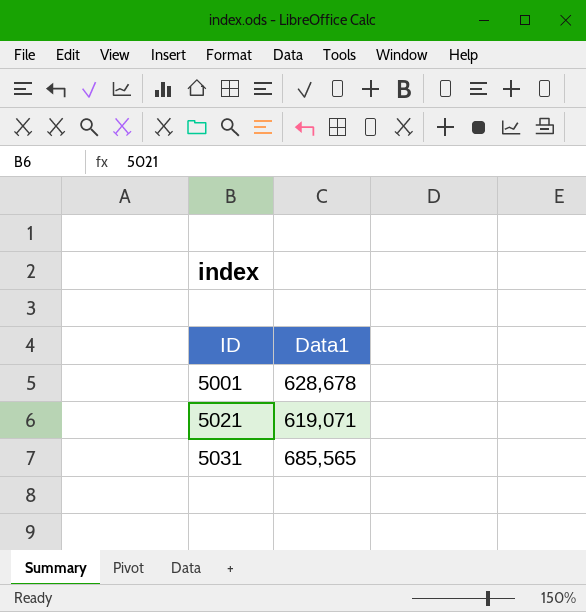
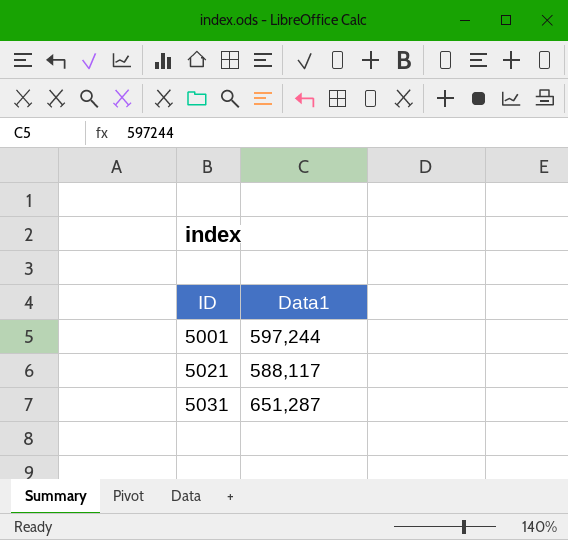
5001 | Data1: 628,678 -> 597,244
5021 | Data1: 619,071 -> 588,117
5031 | Data1: 685,565 -> 651,287

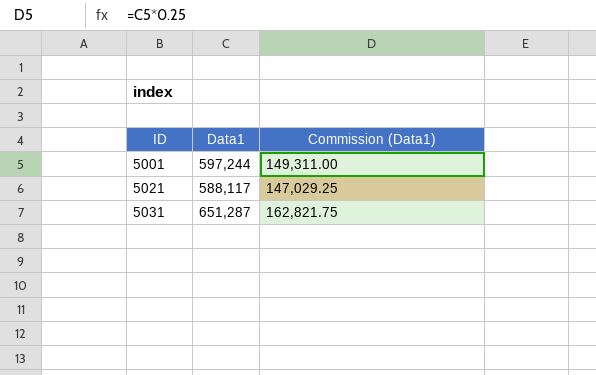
column Commission (Data1) | formula: none -> [Data1] * 0.25

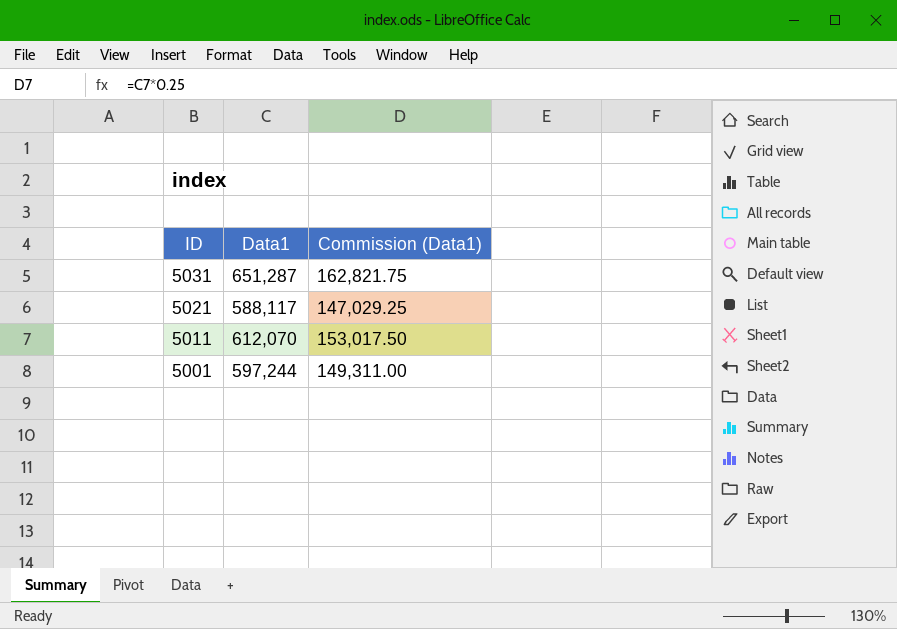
row order: ID ascending -> ID descending
row 5011: none -> 612,070 | 153,017.50

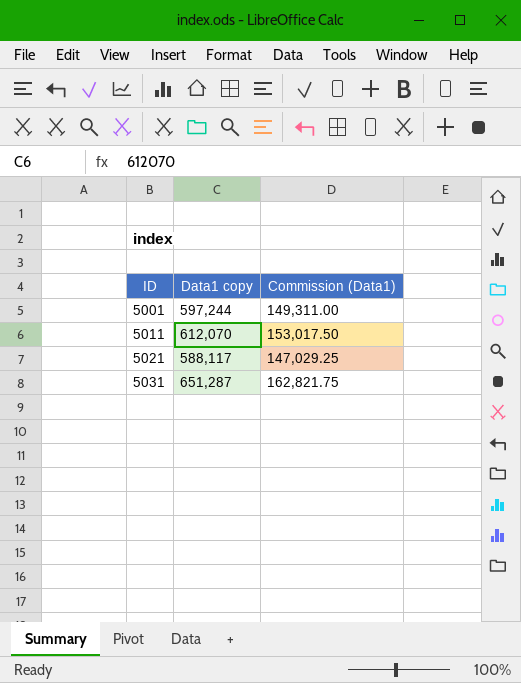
row order: ID descending -> ID ascending
column name: Data1 -> Data1 copy

